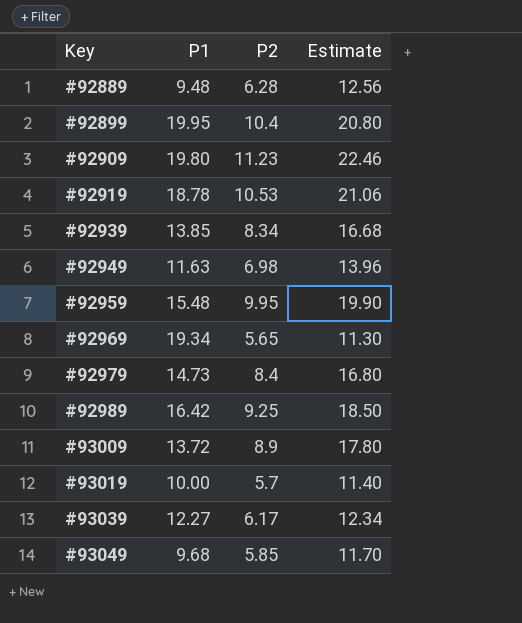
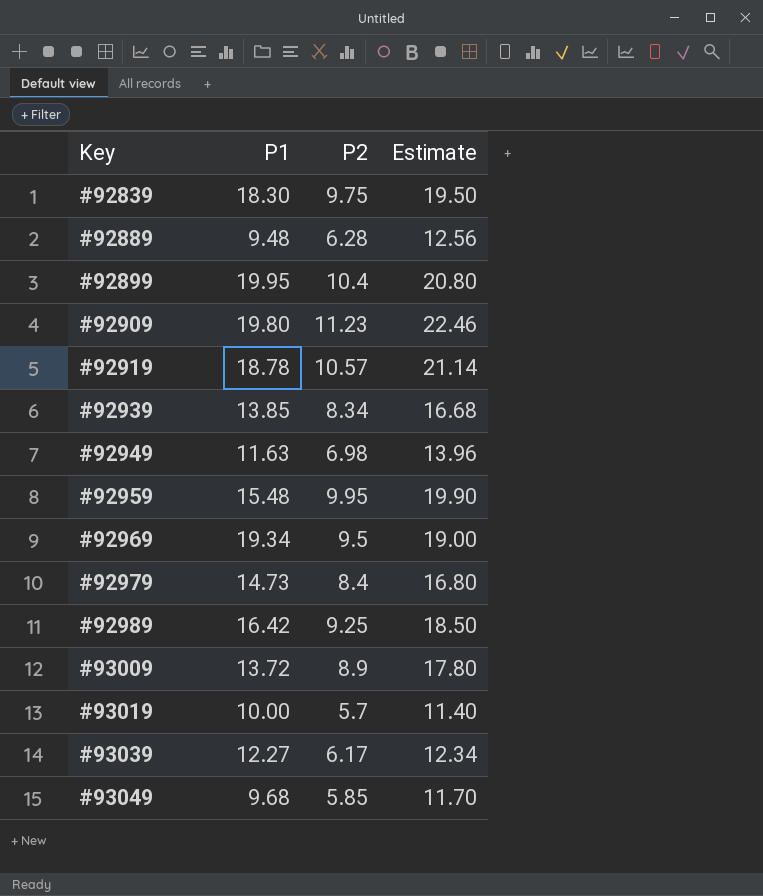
row #92839: none -> 18.30 | 9.75 | 19.50
#92919 | P2: 10.53 -> 10.57
#92919 | Estimate: 21.06 -> 21.14
#92969 | P2: 5.65 -> 9.5
#92969 | Estimate: 11.30 -> 19.00

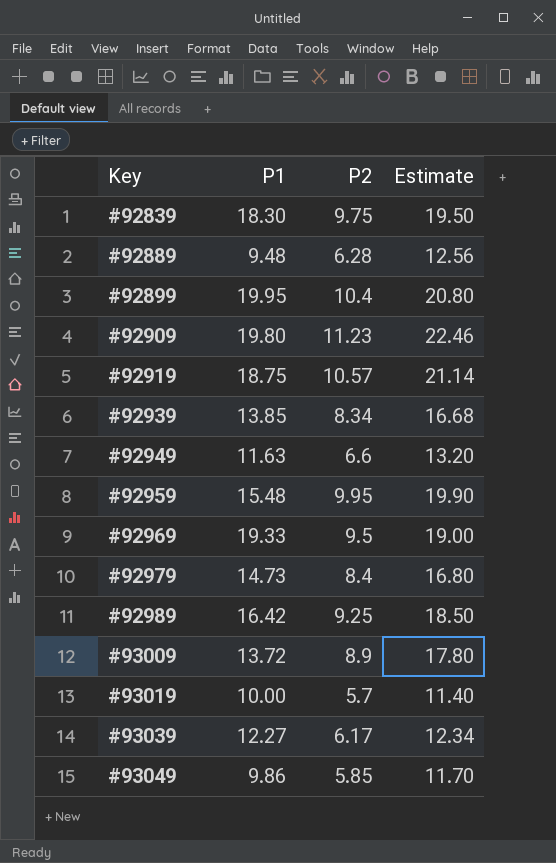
#92919 | P1: 18.78 -> 18.75
#92949 | P2: 6.98 -> 6.6
#92949 | Estimate: 13.96 -> 13.20
#92969 | P1: 19.34 -> 19.33
#93049 | P1: 9.68 -> 9.86

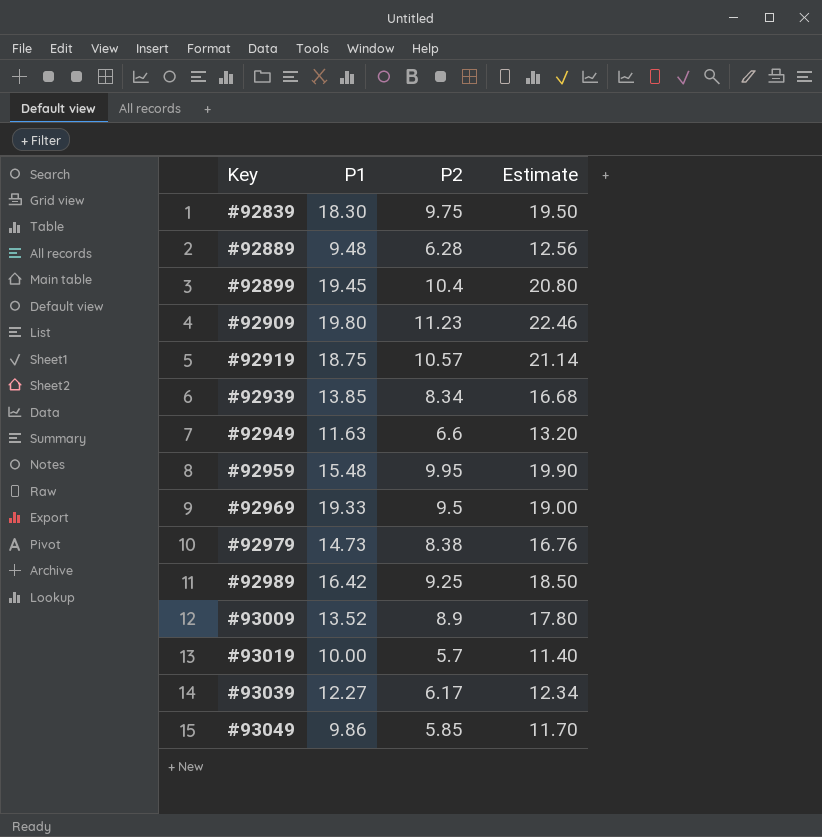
#92899 | P1: 19.95 -> 19.45
#92979 | P2: 8.4 -> 8.38
#92979 | Estimate: 16.80 -> 16.76
#93009 | P1: 13.72 -> 13.52

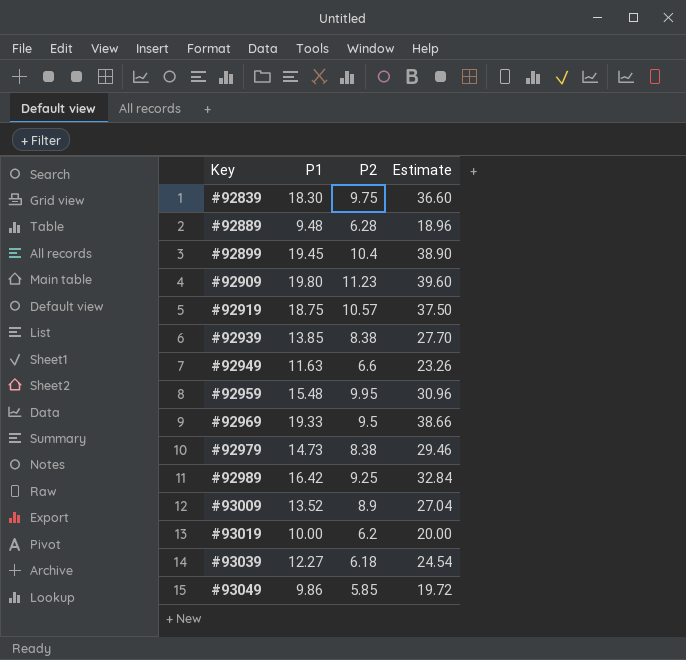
column Estimate | formula: [P2] * 2 -> [P1] * 2
#92939 | P2: 8.34 -> 8.38
#93019 | P2: 5.7 -> 6.2
#93039 | P2: 6.17 -> 6.18

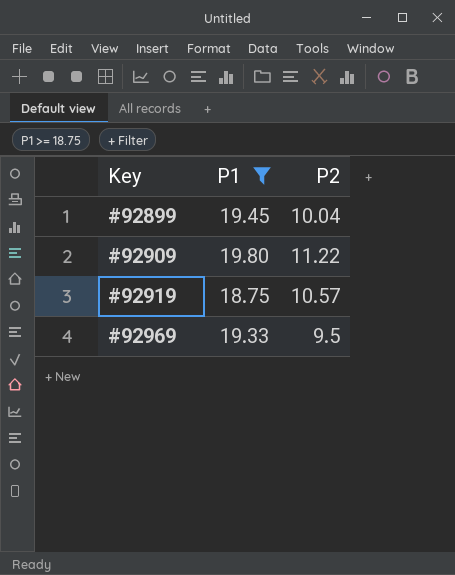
filter: none -> P1 >= 18.75
column Estimate | formula: [P1] * 2 -> none
#92899 | P2: 10.4 -> 10.04
#92909 | P2: 11.23 -> 11.22

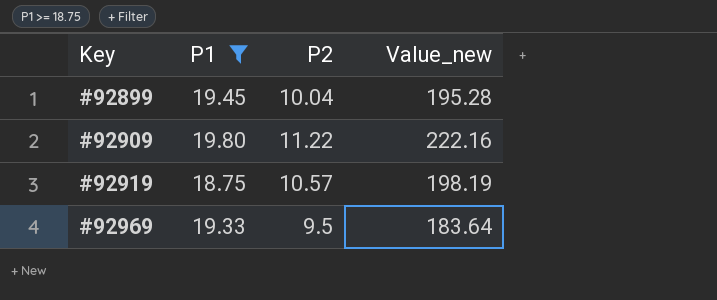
column Value_new | formula: none -> [P1] * [P2]

